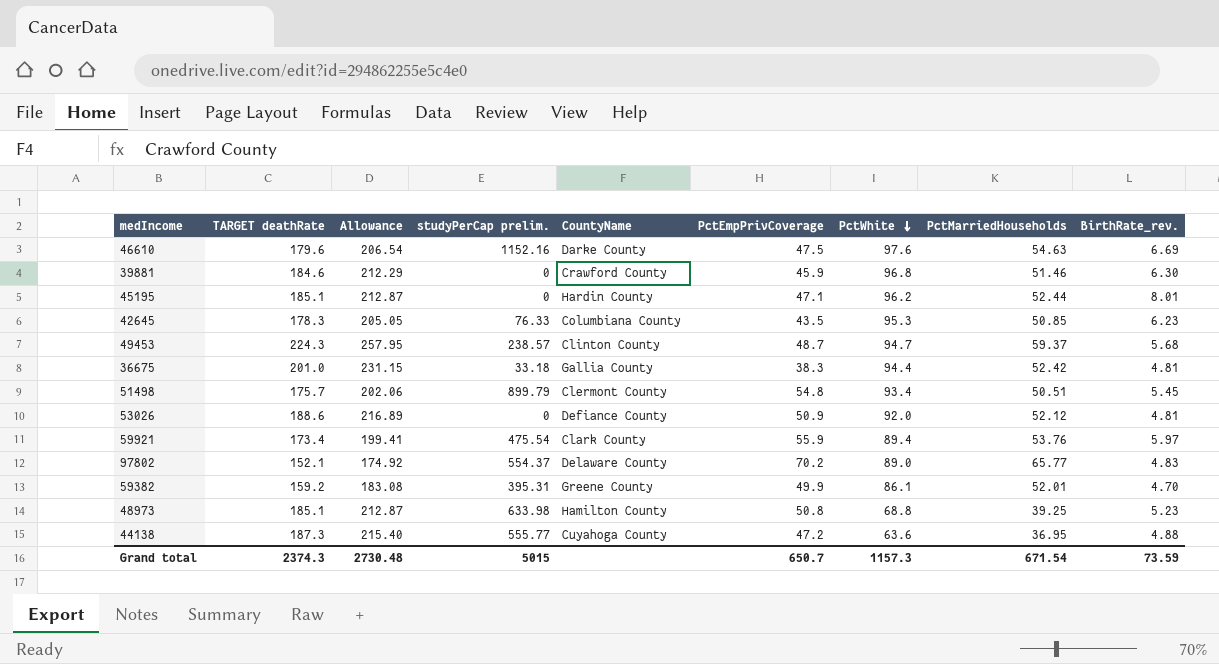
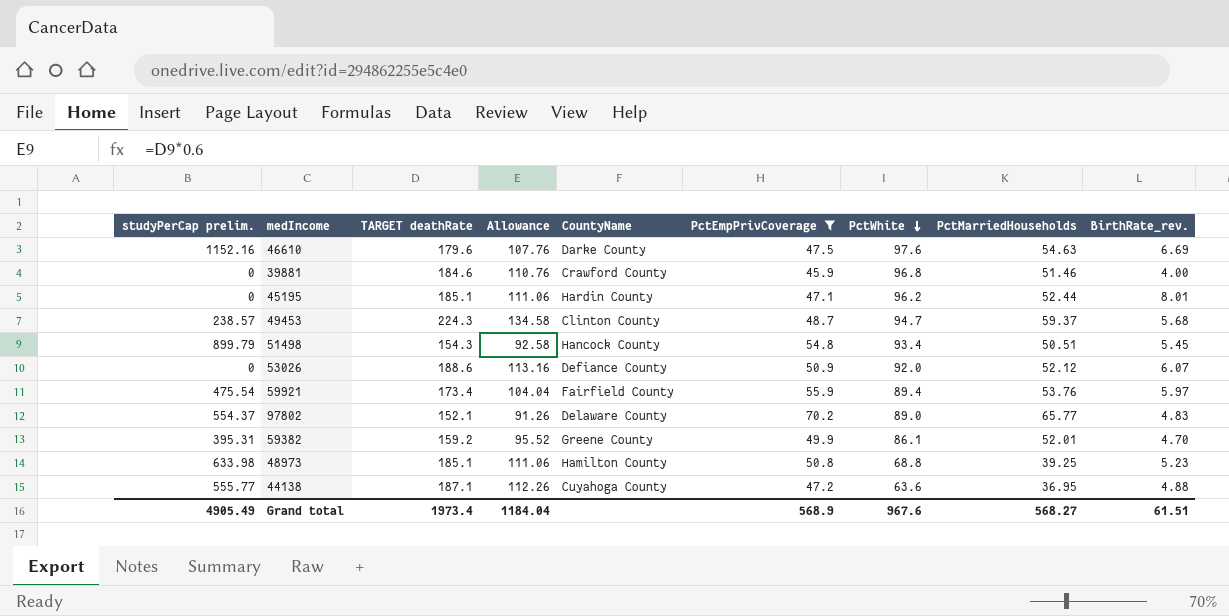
filter: none -> PctEmpPrivCoverage >= 45.9
column studyPerCap prelim. | position: 4 -> 1
column Allowance | formula: [TARGET deathRate] * 1.15 -> [TARGET deathRate] * 0.6
39881 | BirthRate_rev.: 6.30 -> 4.00
51498 | TARGET deathRate: 175.7 -> 154.3
51498 | CountyName: Clermont County -> Hancock County
53026 | BirthRate_rev.: 4.81 -> 6.07
59921 | CountyName: Clark County -> Fairfield County
44138 | TARGET deathRate: 187.3 -> 187.1
Grand total | studyPerCap prelim.: 5015 -> 4905.49
Grand total | TARGET deathRate: 2374.3 -> 1973.4
Grand total | Allowance: 2730.48 -> 1184.04
Grand total | PctEmpPrivCoverage: 650.7 -> 568.9
Grand total | PctWhite: 1157.3 -> 967.6
Grand total | PctMarriedHouseholds: 671.54 -> 568.27
Grand total | BirthRate_rev.: 73.59 -> 61.51

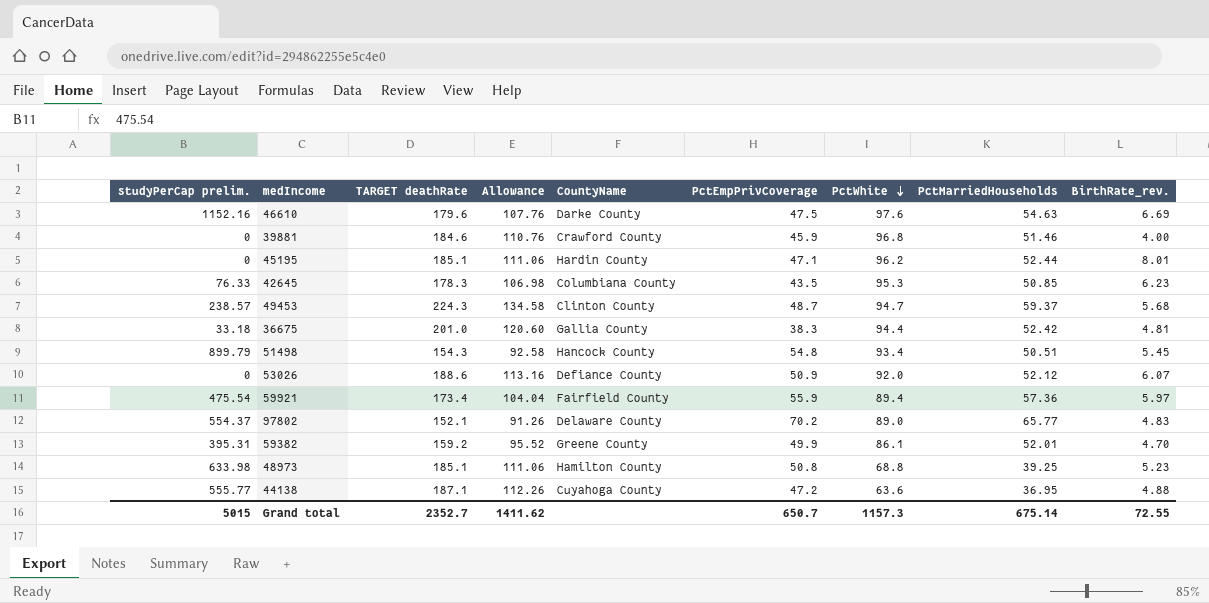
filter: PctEmpPrivCoverage >= 45.9 -> none
59921 | PctMarriedHouseholds: 53.76 -> 57.36
Grand total | studyPerCap prelim.: 4905.49 -> 5015
Grand total | TARGET deathRate: 1973.4 -> 2352.7
Grand total | Allowance: 1184.04 -> 1411.62
Grand total | PctEmpPrivCoverage: 568.9 -> 650.7
Grand total | PctWhite: 967.6 -> 1157.3
Grand total | PctMarriedHouseholds: 568.27 -> 675.14
Grand total | BirthRate_rev.: 61.51 -> 72.55

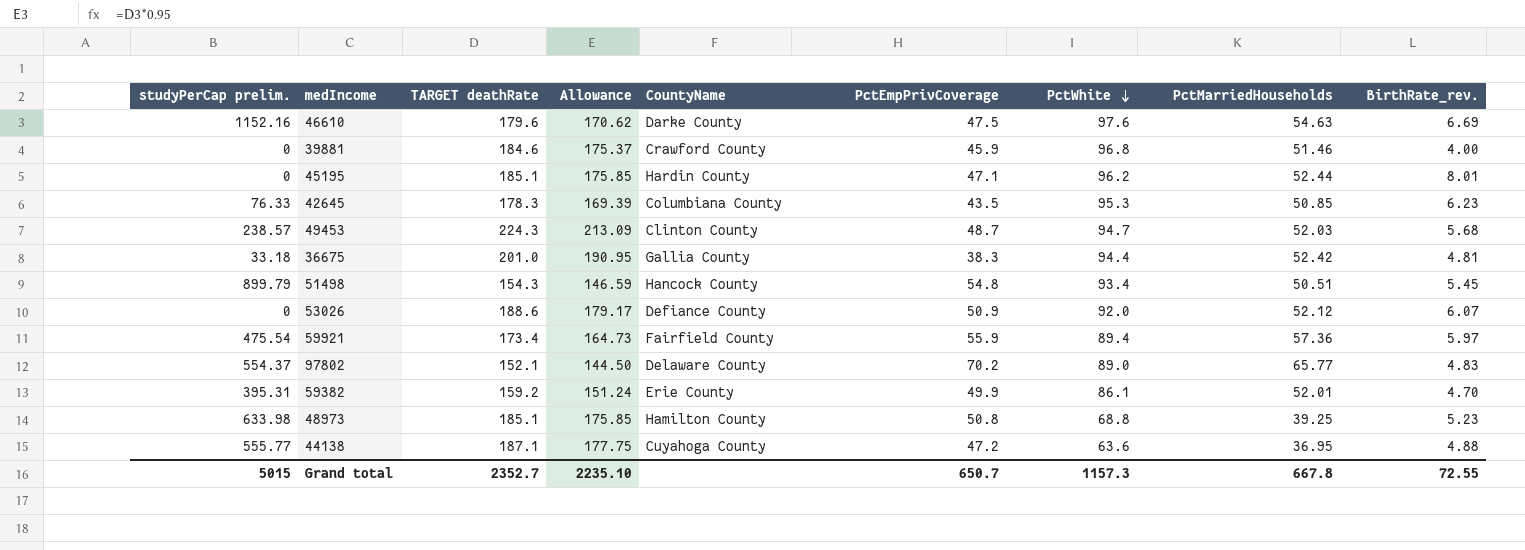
column Allowance | formula: [TARGET deathRate] * 0.6 -> [TARGET deathRate] * 0.95
49453 | PctMarriedHouseholds: 59.37 -> 52.03
59382 | CountyName: Greene County -> Erie County
Grand total | Allowance: 1411.62 -> 2235.10
Grand total | PctMarriedHouseholds: 675.14 -> 667.8

